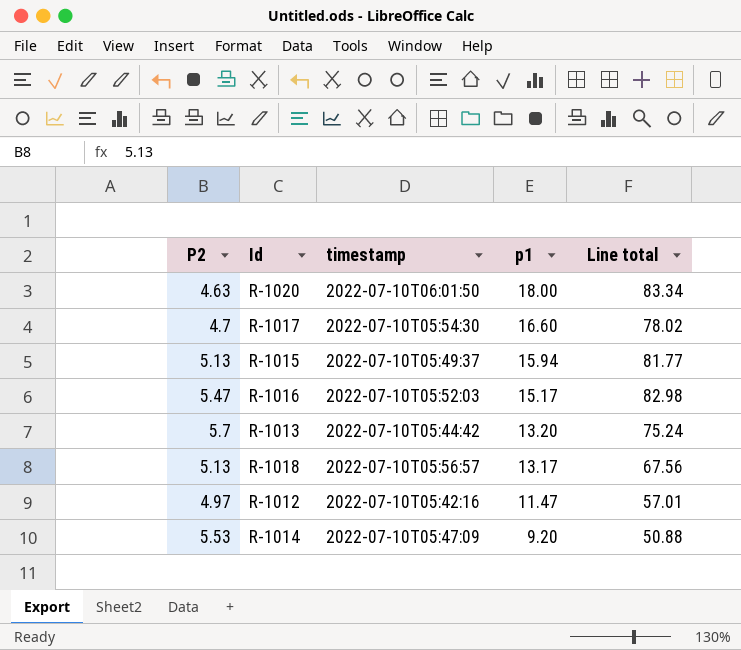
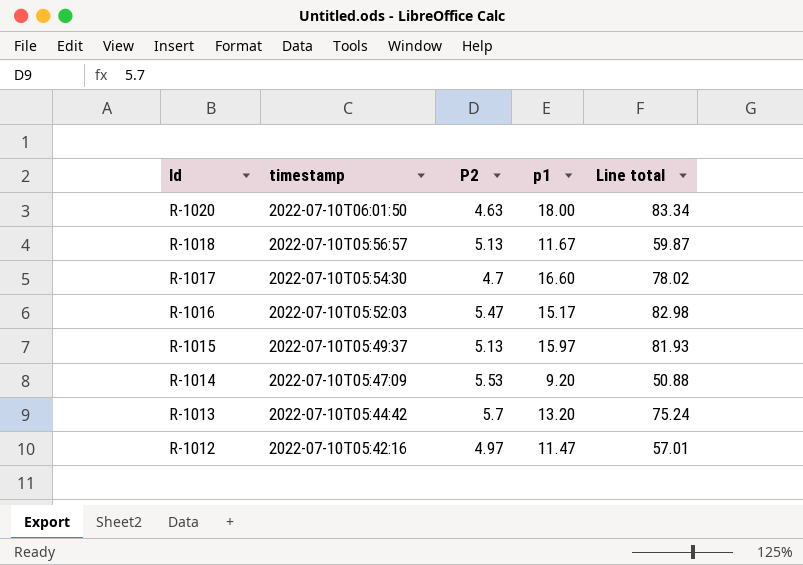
row order: p1 descending -> Id descending
column P2 | position: 1 -> 3
R-1018 | p1: 13.17 -> 11.67
R-1018 | Line total: 67.56 -> 59.87
R-1015 | p1: 15.94 -> 15.97
R-1015 | Line total: 81.77 -> 81.93

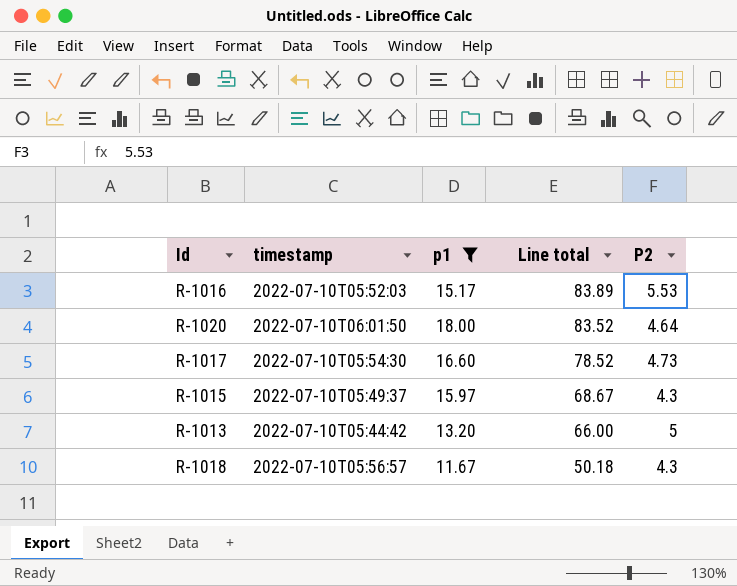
filter: none -> p1 >= 11.67
row order: Id descending -> Line total descending
column P2 | position: 3 -> 5
R-1016 | Line total: 82.98 -> 83.89
R-1016 | P2: 5.47 -> 5.53
R-1020 | Line total: 83.34 -> 83.52
R-1020 | P2: 4.63 -> 4.64
R-1017 | Line total: 78.02 -> 78.52
R-1017 | P2: 4.7 -> 4.73
R-1015 | Line total: 81.93 -> 68.67
R-1015 | P2: 5.13 -> 4.3
R-1013 | Line total: 75.24 -> 66.00
R-1013 | P2: 5.7 -> 5
R-1018 | Line total: 59.87 -> 50.18
R-1018 | P2: 5.13 -> 4.3

